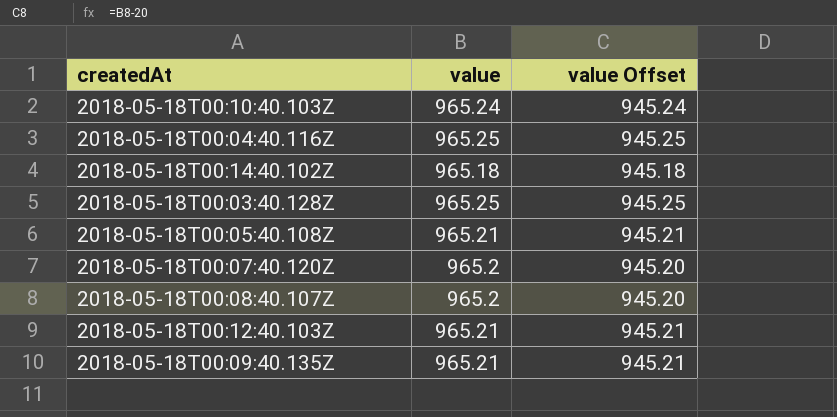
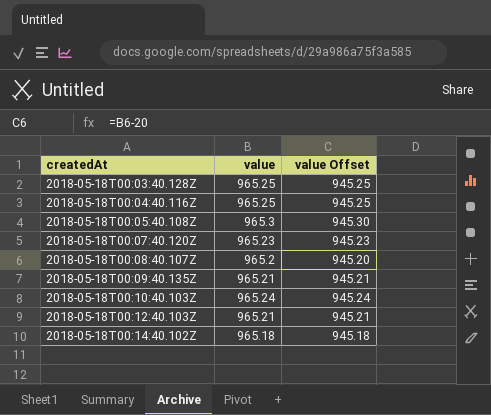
row order: none -> createdAt ascending
2018-05-18T00:05:40.108Z | value: 965.21 -> 965.3
2018-05-18T00:05:40.108Z | value Offset: 945.21 -> 945.30
2018-05-18T00:07:40.120Z | value: 965.2 -> 965.23
2018-05-18T00:07:40.120Z | value Offset: 945.20 -> 945.23

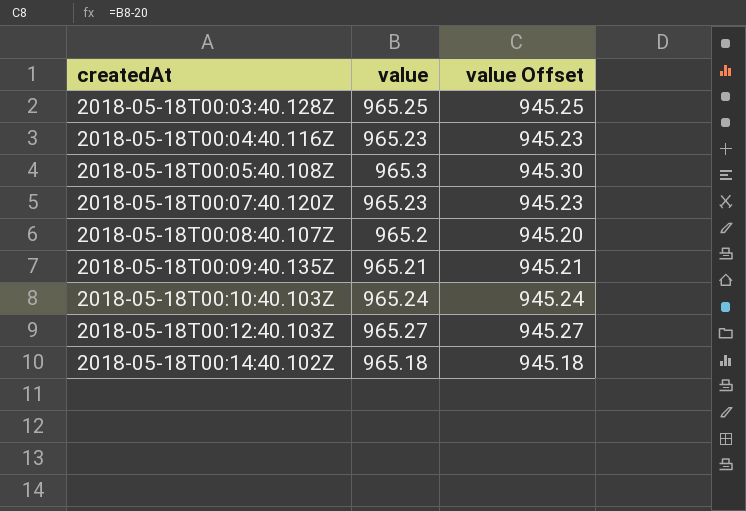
2018-05-18T00:04:40.116Z | value: 965.25 -> 965.23
2018-05-18T00:04:40.116Z | value Offset: 945.25 -> 945.23
2018-05-18T00:12:40.103Z | value: 965.21 -> 965.27
2018-05-18T00:12:40.103Z | value Offset: 945.21 -> 945.27

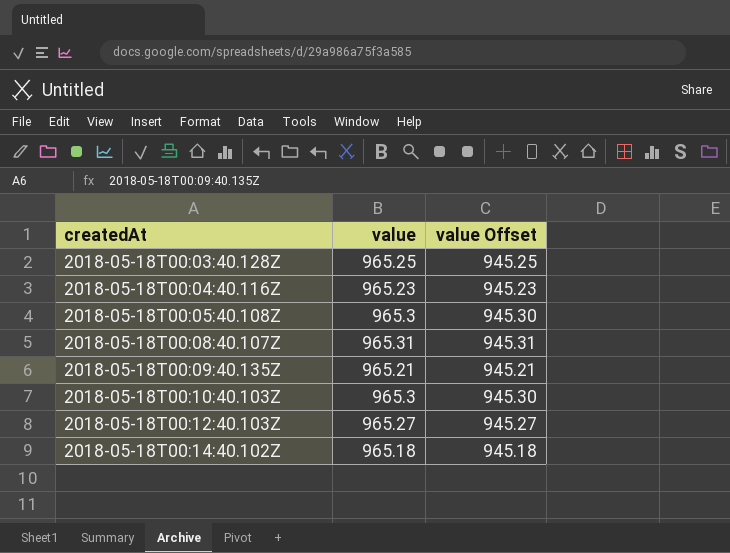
row 2018-05-18T00:07:40.120Z: 965.23 | 945.23 -> none
2018-05-18T00:08:40.107Z | value: 965.2 -> 965.31
2018-05-18T00:08:40.107Z | value Offset: 945.20 -> 945.31
2018-05-18T00:10:40.103Z | value: 965.24 -> 965.3
2018-05-18T00:10:40.103Z | value Offset: 945.24 -> 945.30

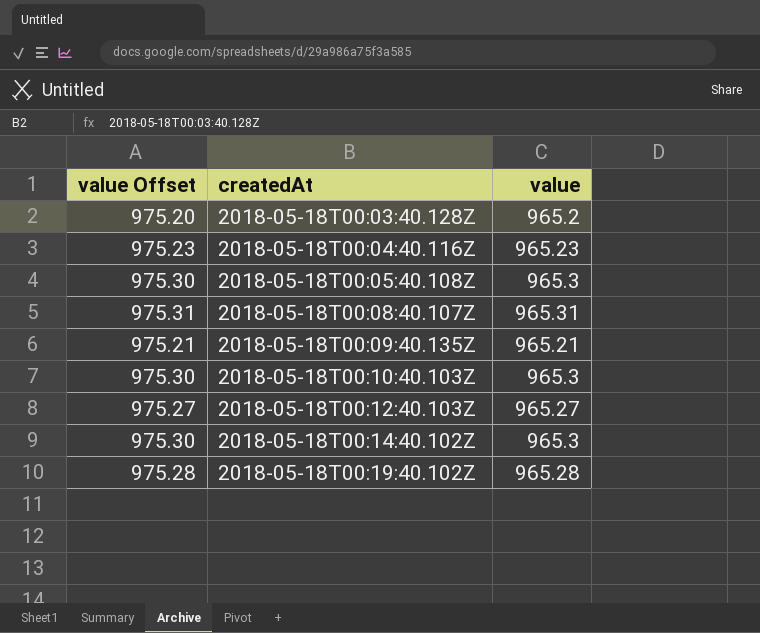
column value Offset | formula: [value] - 20 -> [value] + 10
column value Offset | position: 3 -> 1
2018-05-18T00:03:40.128Z | value: 965.25 -> 965.2
2018-05-18T00:14:40.102Z | value: 965.18 -> 965.3
row 2018-05-18T00:19:40.102Z: none -> 975.28 | 965.28

